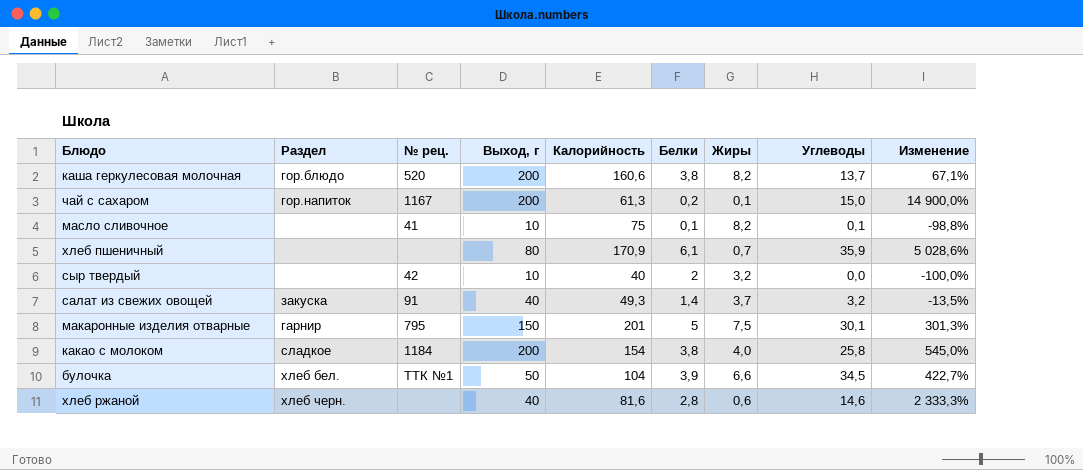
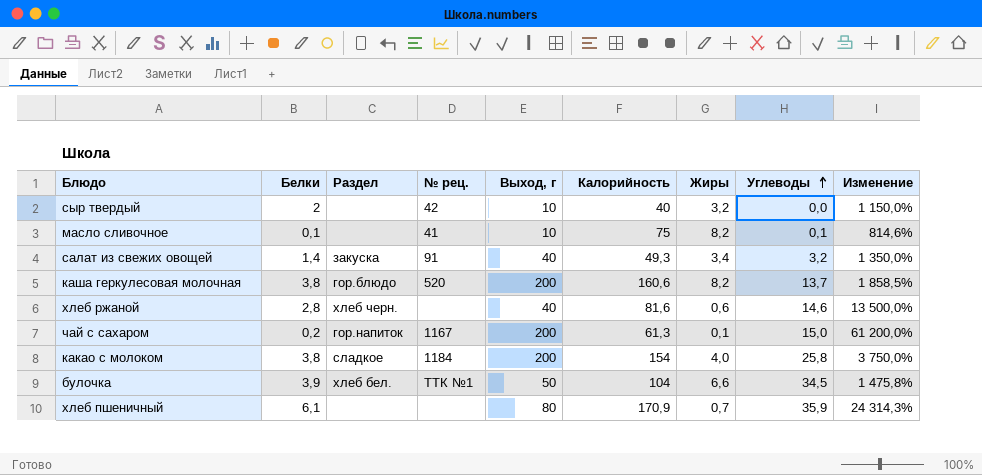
row order: none -> Углеводы ascending
column Белки | position: 6 -> 2
column Изменение | formula: ([Углеводы] - [Жиры]) / [Жиры] -> ([Калорийность] - [Жиры]) / [Жиры]
row макаронные изделия отварные: гарнир | 795 | 150 | 201 | 5 | 7,5 | 30,1 | 301,3% -> none
салат из свежих овощей | Жиры: 3,7 -> 3,4

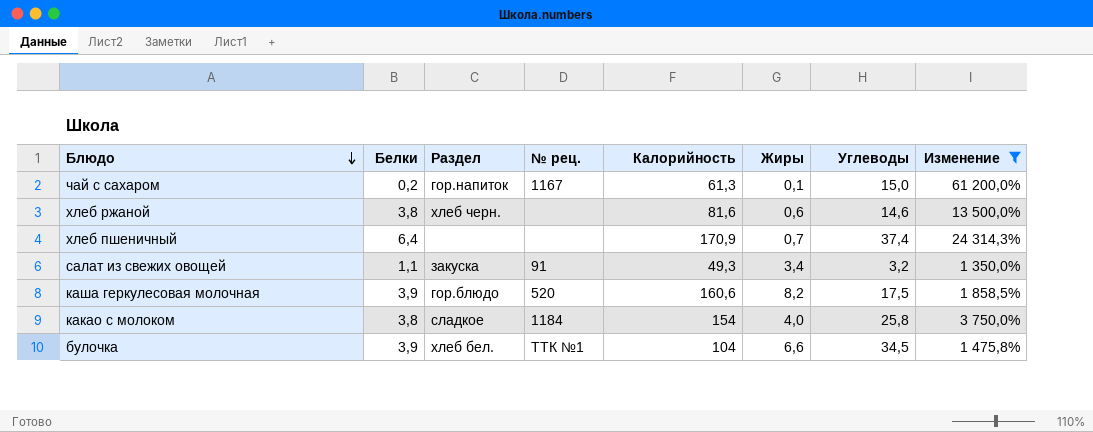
filter: none -> Изменение >= 1 350,0%
row order: Углеводы ascending -> Блюдо descending
column Выход, г | position: 5 -> none
хлеб ржаной | Белки: 2,8 -> 3,8
хлеб пшеничный | Белки: 6,1 -> 6,4
хлеб пшеничный | Углеводы: 35,9 -> 37,4
салат из свежих овощей | Белки: 1,4 -> 1,1
каша геркулесовая молочная | Белки: 3,8 -> 3,9
каша геркулесовая молочная | Углеводы: 13,7 -> 17,5

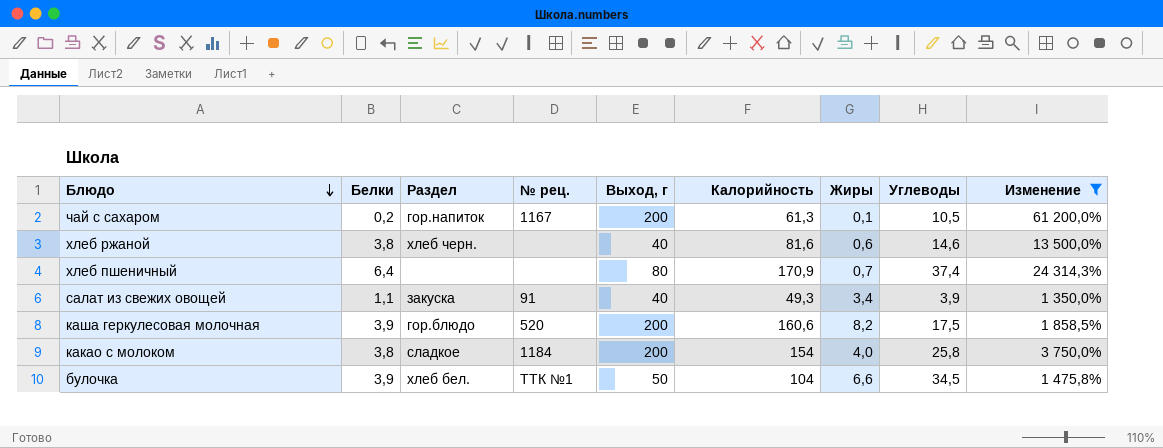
column Выход, г | position: none -> 5
чай с сахаром | Углеводы: 15,0 -> 10,5
салат из свежих овощей | Углеводы: 3,2 -> 3,9

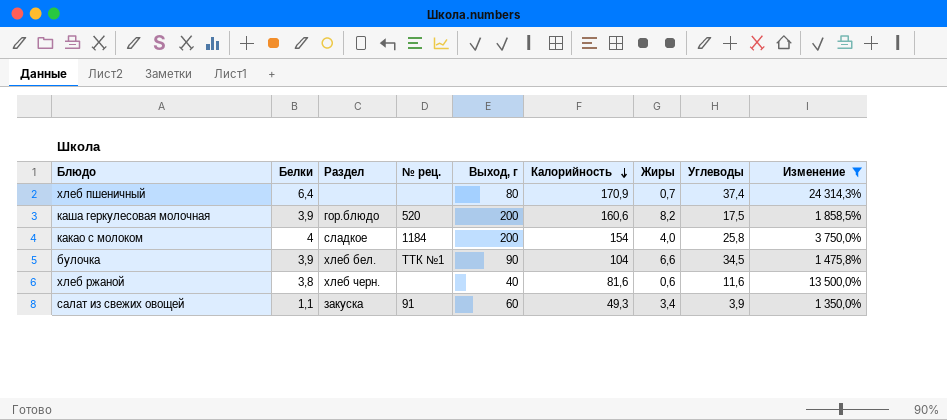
row order: Блюдо descending -> Калорийность descending
row чай с сахаром: 0,2 | гор.напиток | 1167 | 200 | 61,3 | 0,1 | 10,5 | 61 200,0% -> none
какао с молоком | Белки: 3,8 -> 4
булочка | Выход, г: 50 -> 90
хлеб ржаной | Углеводы: 14,6 -> 11,6
салат из свежих овощей | Выход, г: 40 -> 60

